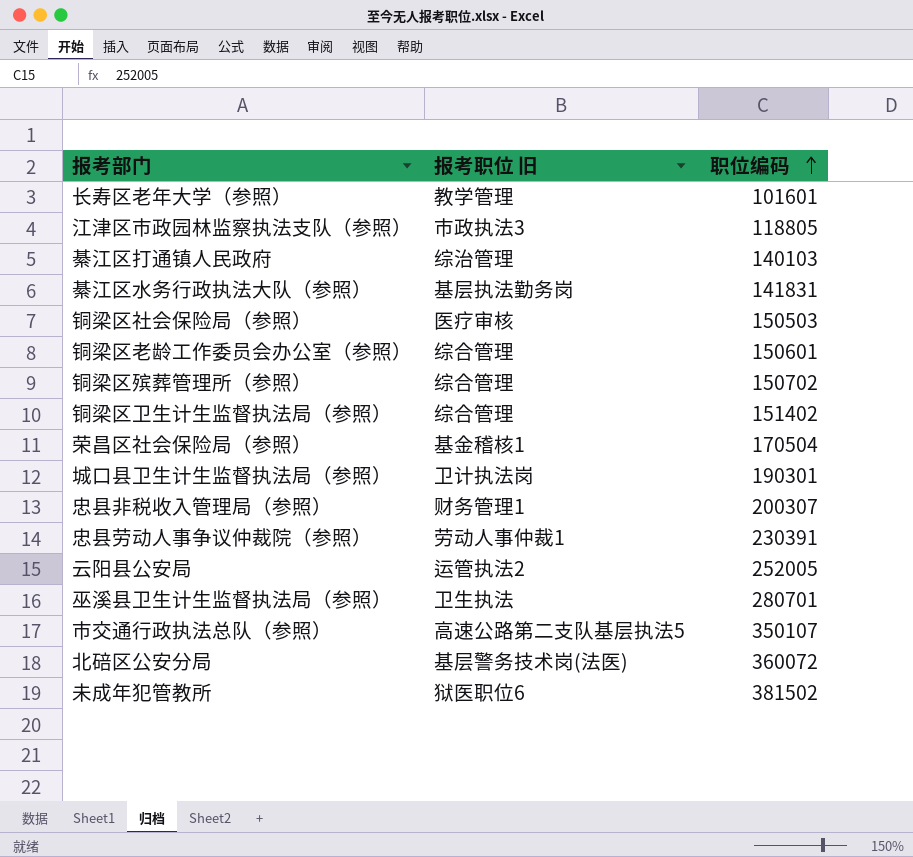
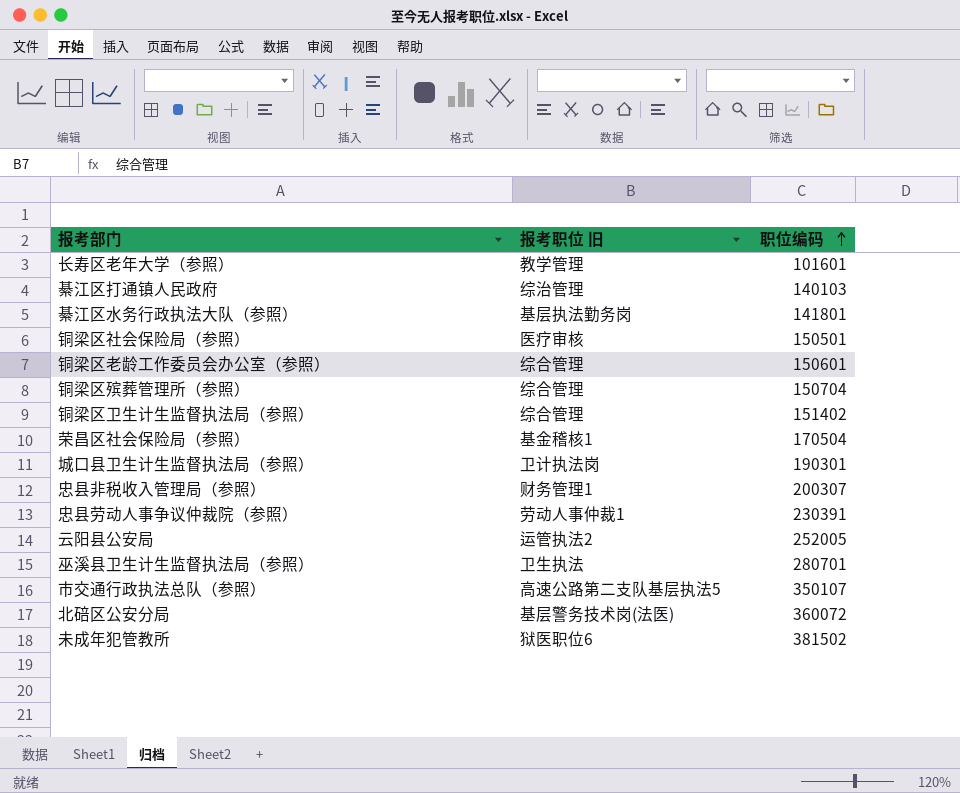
row 江津区市政园林监察执法支队（参照）: 市政执法3 | 118805 -> none
綦江区水务行政执法大队（参照） | 职位编码: 141831 -> 141801
铜梁区社会保险局（参照） | 职位编码: 150503 -> 150501
铜梁区殡葬管理所（参照） | 职位编码: 150702 -> 150704

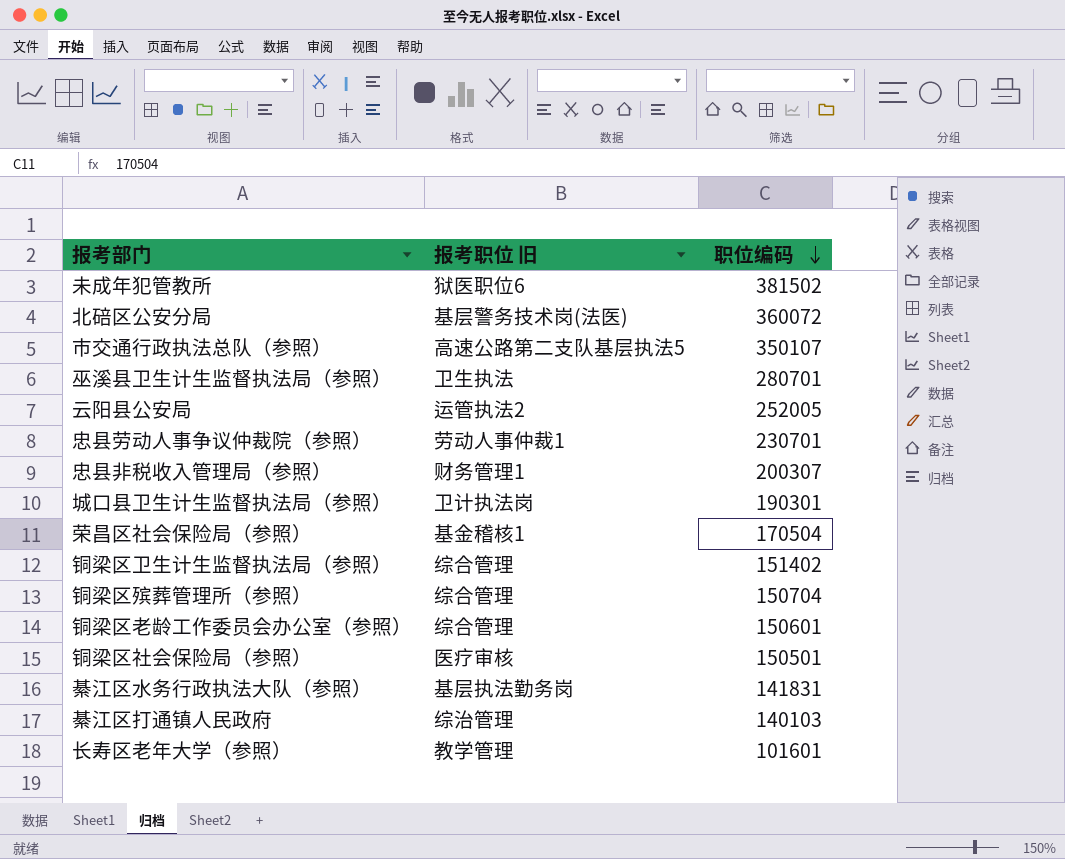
row order: 职位编码 ascending -> 职位编码 descending
忠县劳动人事争议仲裁院（参照） | 职位编码: 230391 -> 230701
綦江区水务行政执法大队（参照） | 职位编码: 141801 -> 141831

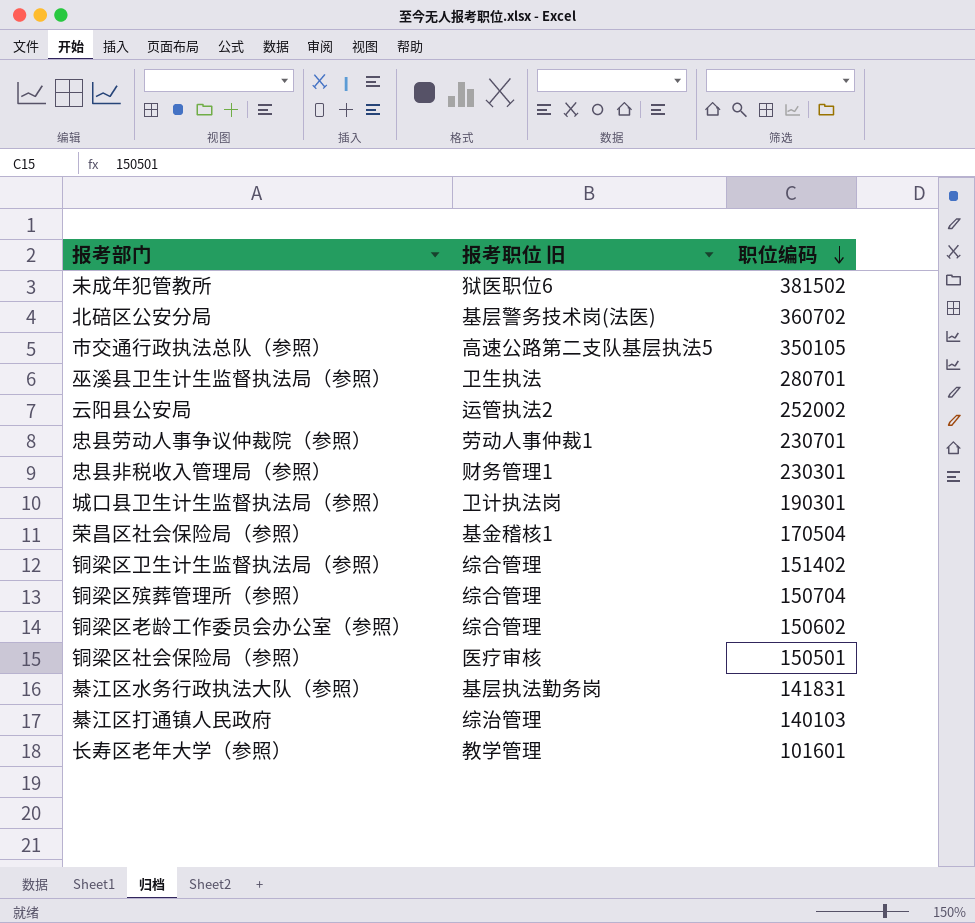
北碚区公安分局 | 职位编码: 360072 -> 360702
市交通行政执法总队（参照） | 职位编码: 350107 -> 350105
云阳县公安局 | 职位编码: 252005 -> 252002
忠县非税收入管理局（参照） | 职位编码: 200307 -> 230301
铜梁区老龄工作委员会办公室（参照） | 职位编码: 150601 -> 150602

